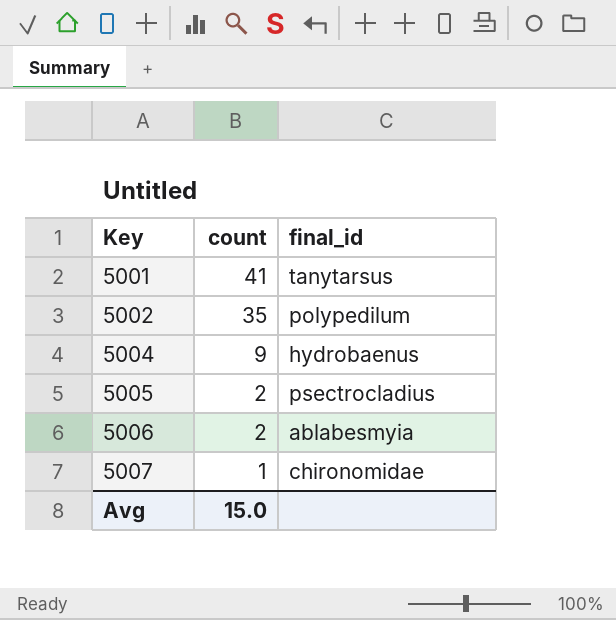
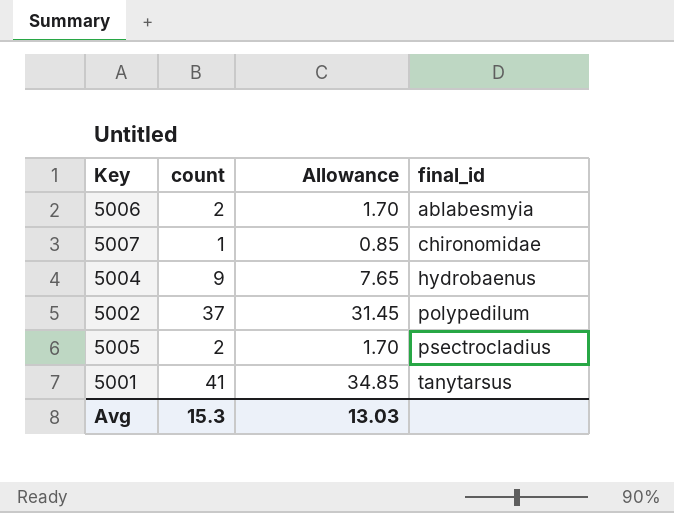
row order: Key ascending -> final_id ascending
column Allowance | formula: none -> [count] * 0.85
5002 | count: 35 -> 37
Avg | count: 15.0 -> 15.3

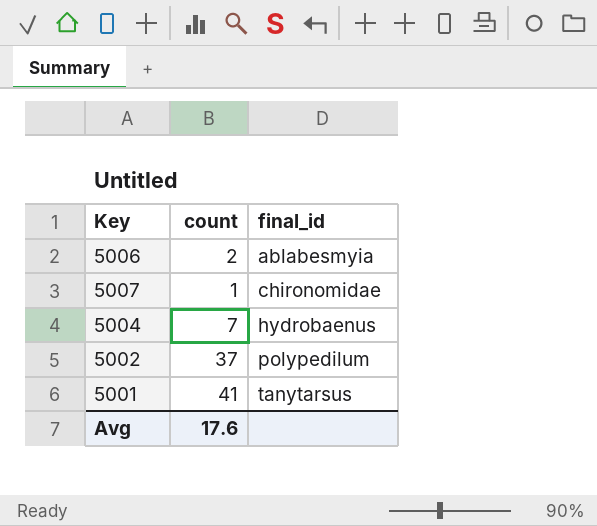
column Allowance | formula: [count] * 0.85 -> none
row 5005: 2 | 1.70 | psectrocladius -> none
5004 | count: 9 -> 7
Avg | count: 15.3 -> 17.6

